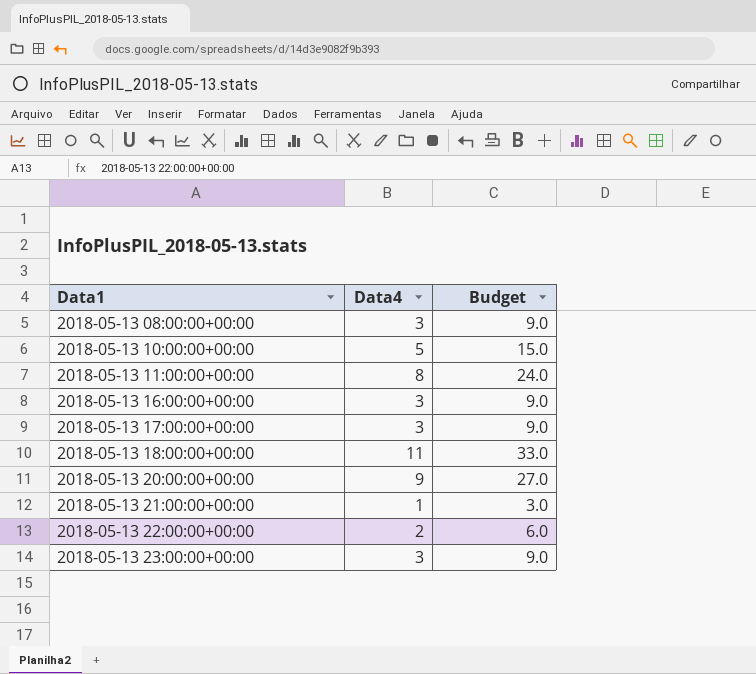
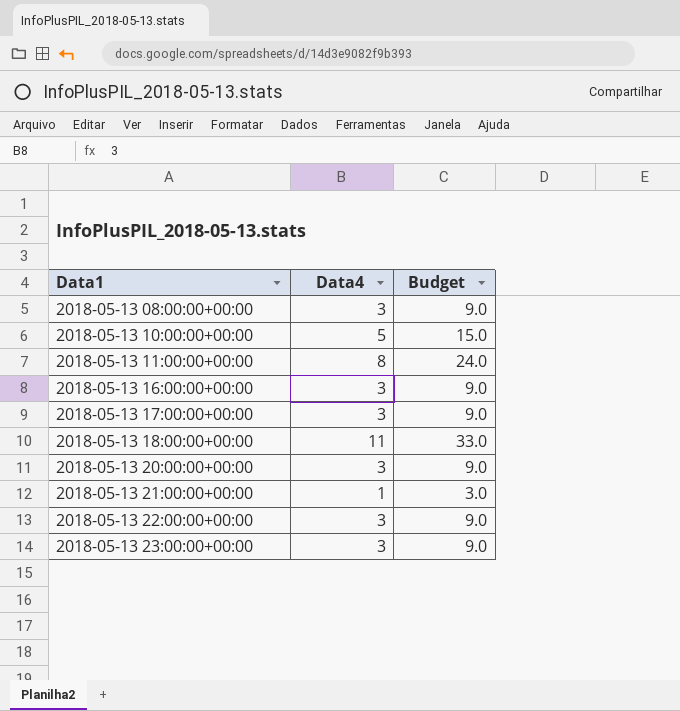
2018-05-13 20:00:00+00:00 | Data4: 9 -> 3
2018-05-13 20:00:00+00:00 | Budget: 27.0 -> 9.0
2018-05-13 22:00:00+00:00 | Data4: 2 -> 3
2018-05-13 22:00:00+00:00 | Budget: 6.0 -> 9.0

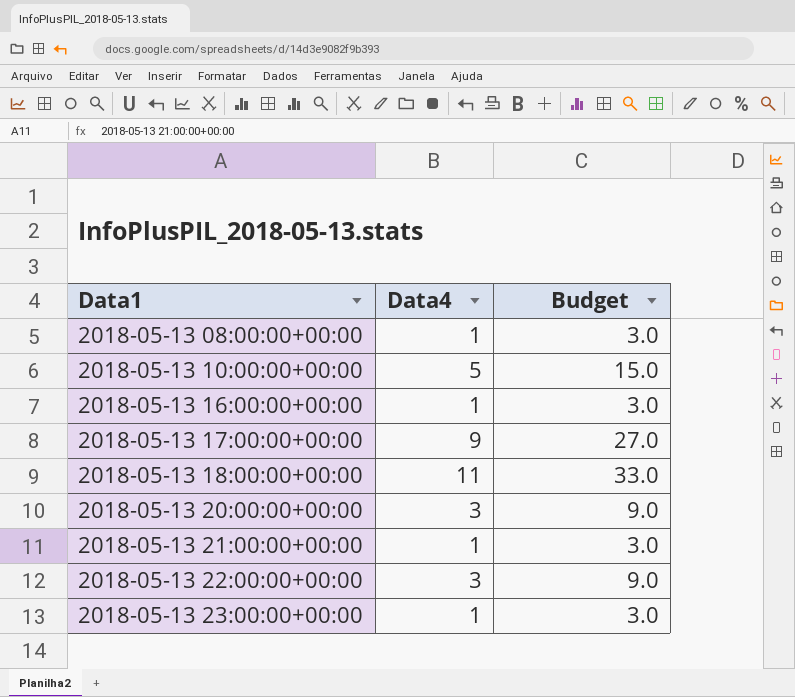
row 2018-05-13 11:00:00+00:00: 8 | 24.0 -> none
2018-05-13 08:00:00+00:00 | Data4: 3 -> 1
2018-05-13 08:00:00+00:00 | Budget: 9.0 -> 3.0
2018-05-13 16:00:00+00:00 | Data4: 3 -> 1
2018-05-13 16:00:00+00:00 | Budget: 9.0 -> 3.0
2018-05-13 17:00:00+00:00 | Data4: 3 -> 9
2018-05-13 17:00:00+00:00 | Budget: 9.0 -> 27.0
2018-05-13 23:00:00+00:00 | Data4: 3 -> 1
2018-05-13 23:00:00+00:00 | Budget: 9.0 -> 3.0

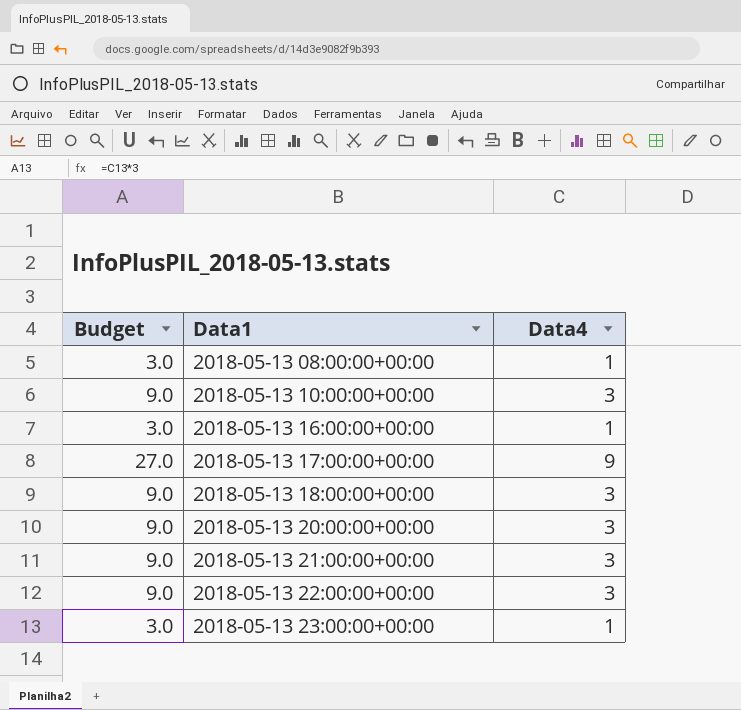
column Budget | position: 3 -> 1
2018-05-13 10:00:00+00:00 | Budget: 15.0 -> 9.0
2018-05-13 10:00:00+00:00 | Data4: 5 -> 3
2018-05-13 18:00:00+00:00 | Budget: 33.0 -> 9.0
2018-05-13 18:00:00+00:00 | Data4: 11 -> 3
2018-05-13 21:00:00+00:00 | Budget: 3.0 -> 9.0
2018-05-13 21:00:00+00:00 | Data4: 1 -> 3

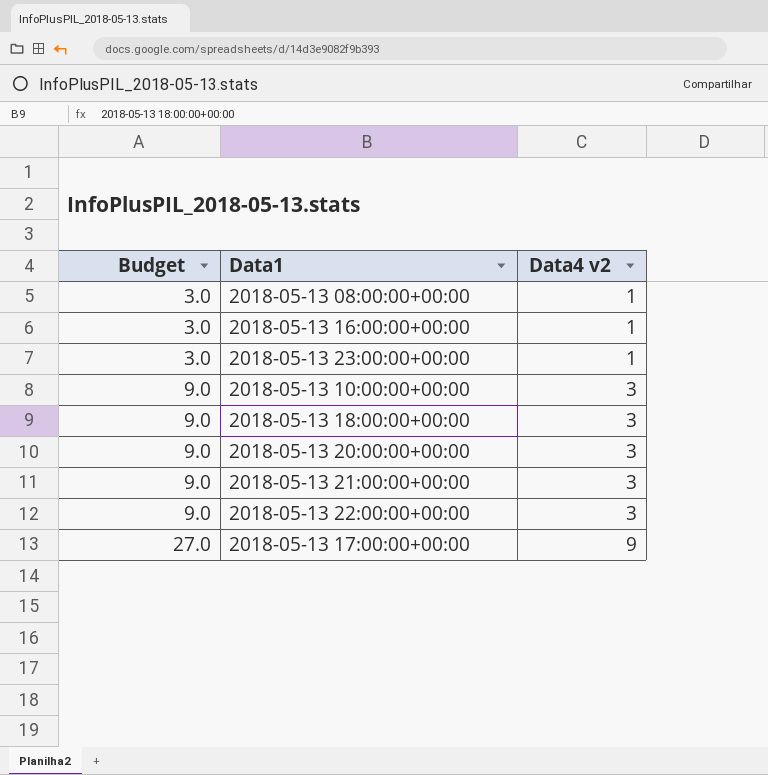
row order: Data1 ascending -> Budget ascending
column name: Data4 -> Data4 v2

